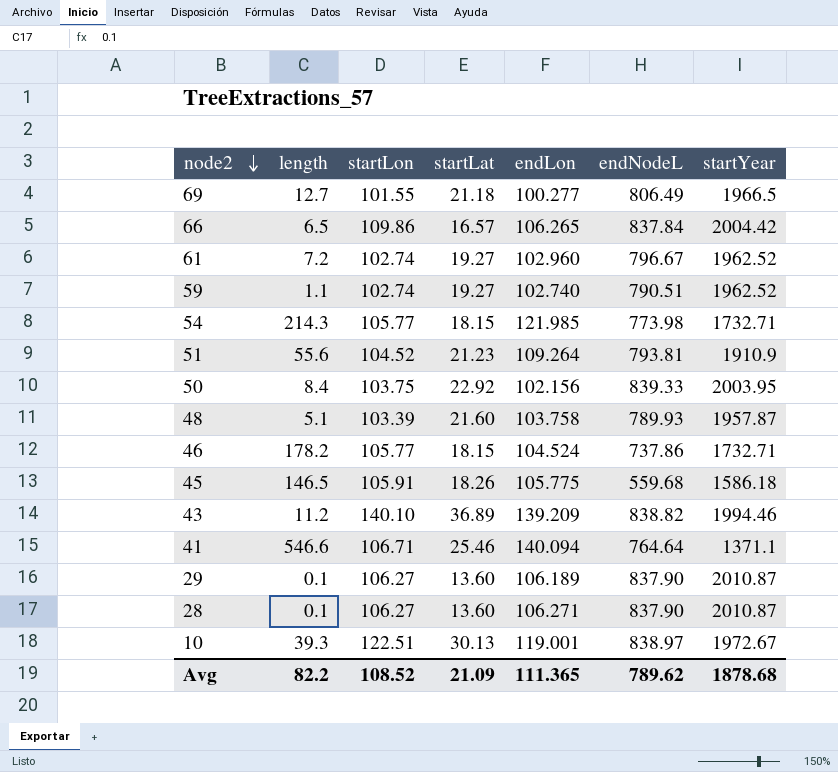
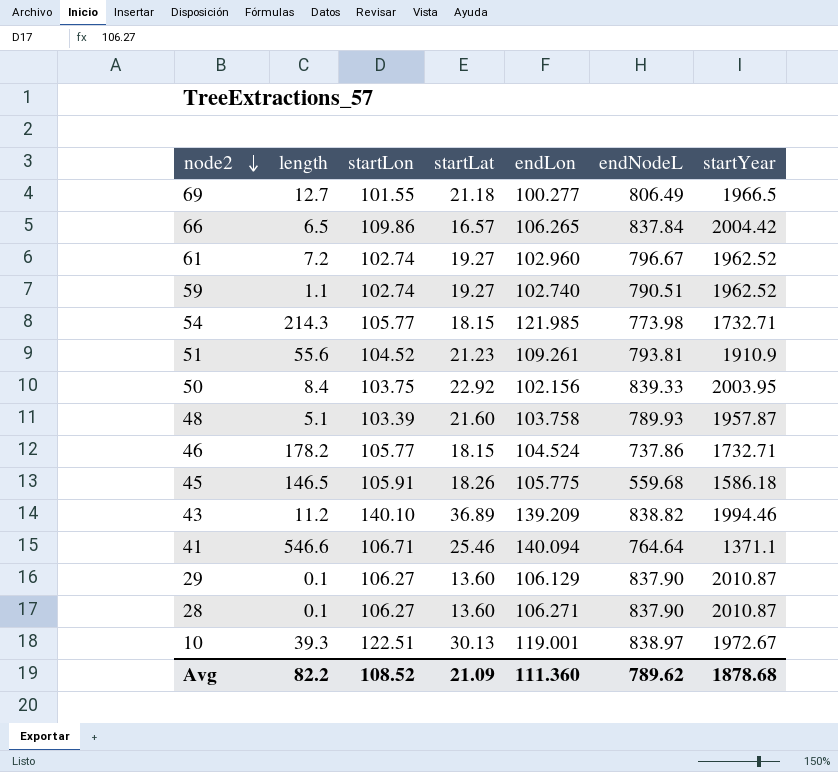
51 | endLon: 109.264 -> 109.261
29 | endLon: 106.189 -> 106.129
Avg | endLon: 111.365 -> 111.360

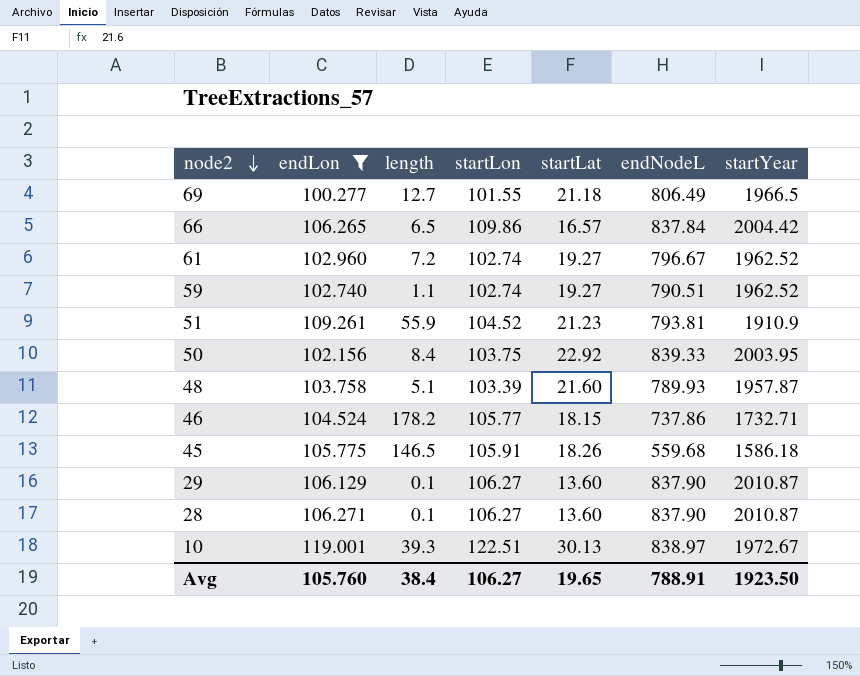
filter: none -> endLon <= 119.001
column endLon | position: 5 -> 2
51 | length: 55.6 -> 55.9
Avg | endLon: 111.360 -> 105.760
Avg | length: 82.2 -> 38.4
Avg | startLon: 108.52 -> 106.27
Avg | startLat: 21.09 -> 19.65
Avg | endNodeL: 789.62 -> 788.91
Avg | startYear: 1878.68 -> 1923.50

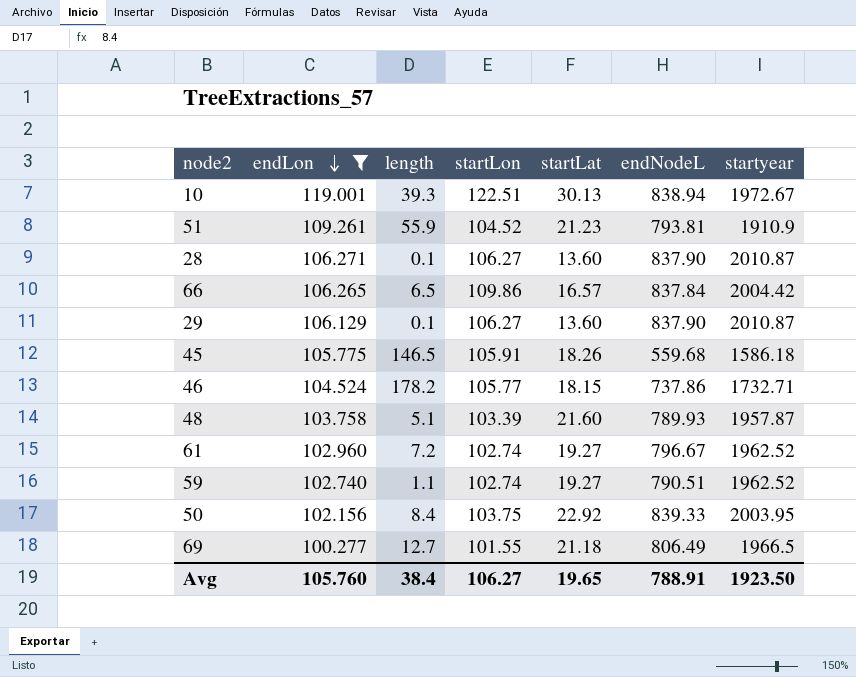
row order: node2 descending -> endLon descending
column name: startYear -> startyear
10 | endNodeL: 838.97 -> 838.94

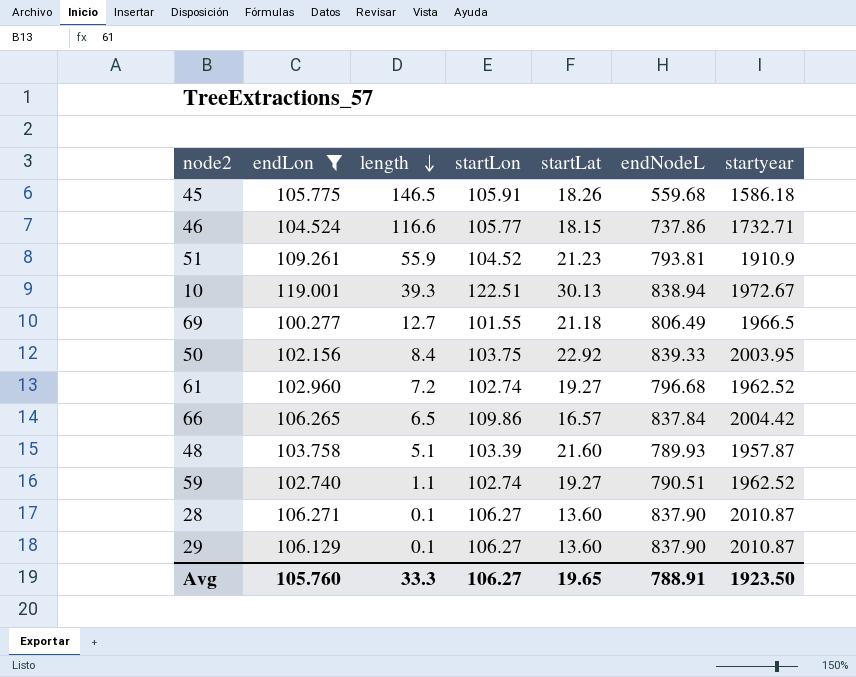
row order: endLon descending -> length descending
46 | length: 178.2 -> 116.6
61 | endNodeL: 796.67 -> 796.68
Avg | length: 38.4 -> 33.3

